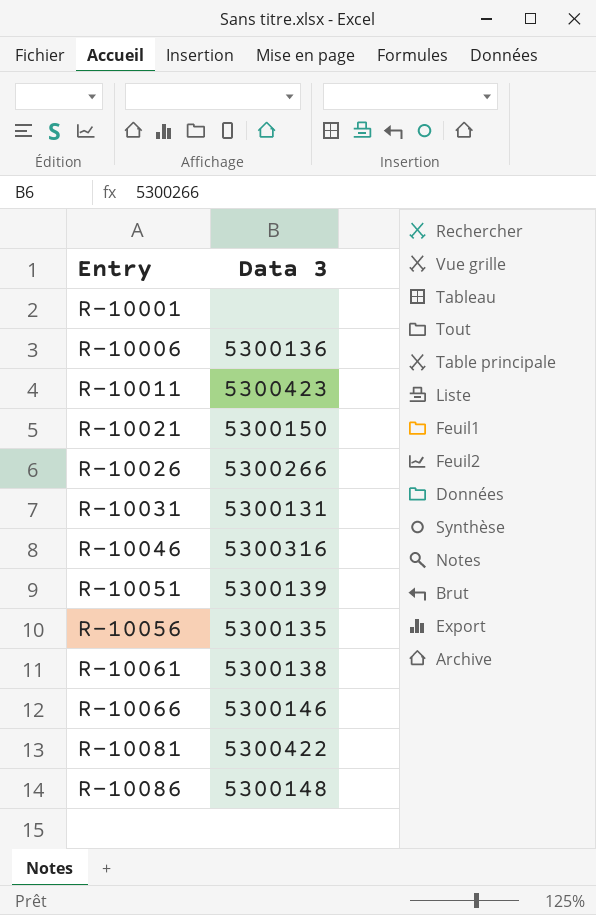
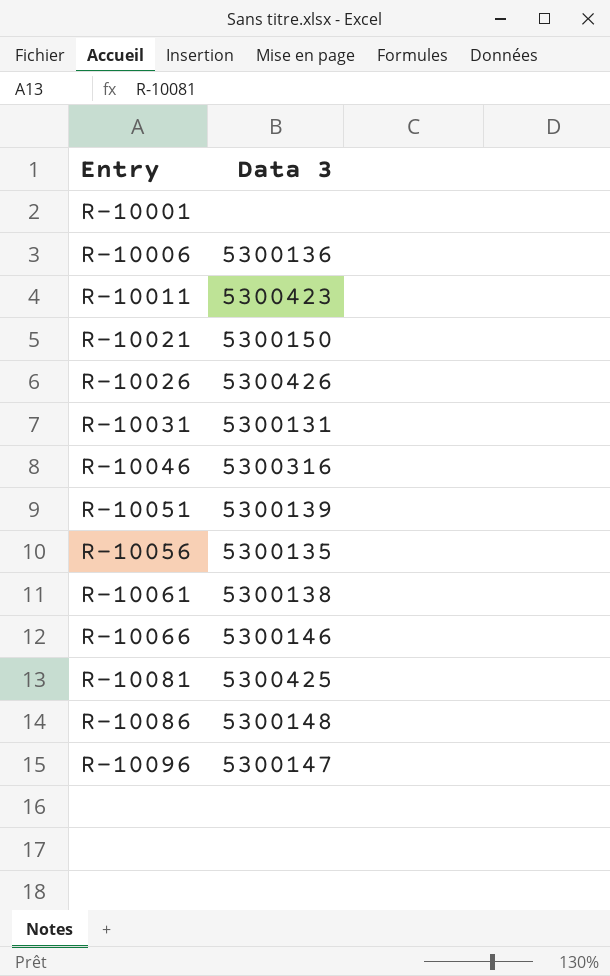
R-10026 | Data 3: 5300266 -> 5300426
R-10081 | Data 3: 5300422 -> 5300425
row R-10096: none -> 5300147

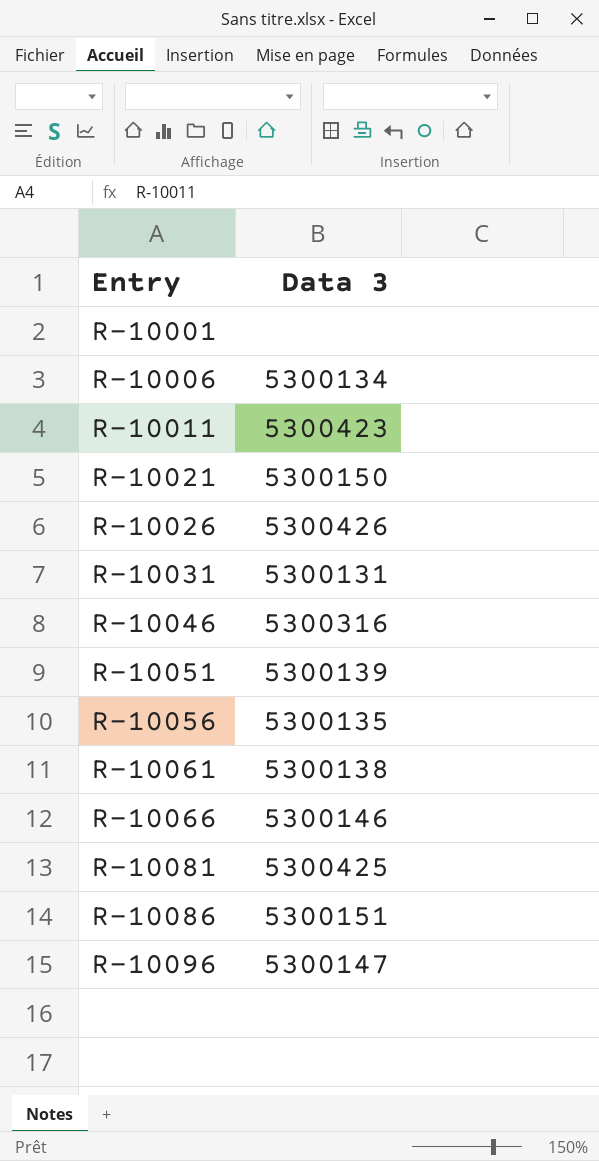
R-10006 | Data 3: 5300136 -> 5300134
R-10086 | Data 3: 5300148 -> 5300151

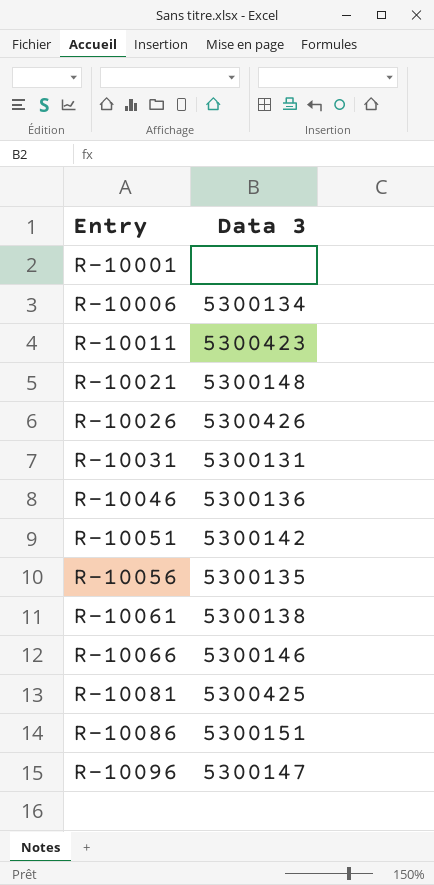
R-10021 | Data 3: 5300150 -> 5300148
R-10046 | Data 3: 5300316 -> 5300136
R-10051 | Data 3: 5300139 -> 5300142

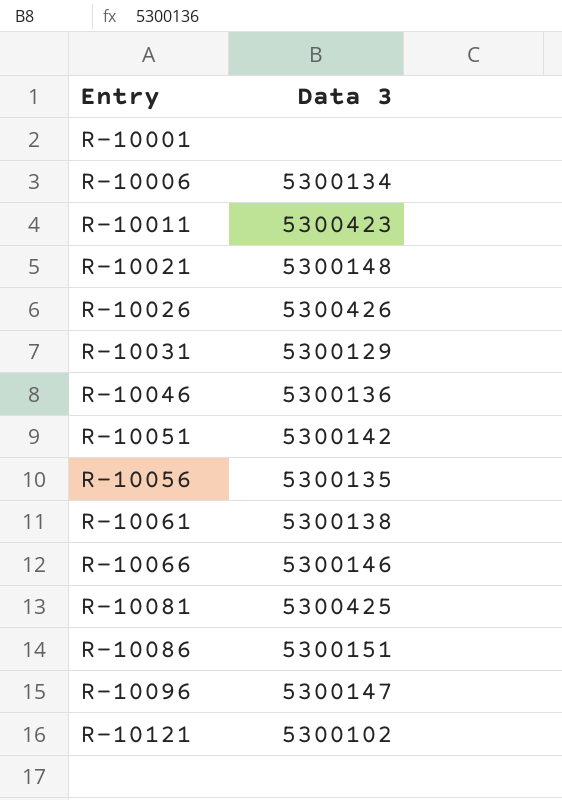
R-10031 | Data 3: 5300131 -> 5300129
row R-10121: none -> 5300102

